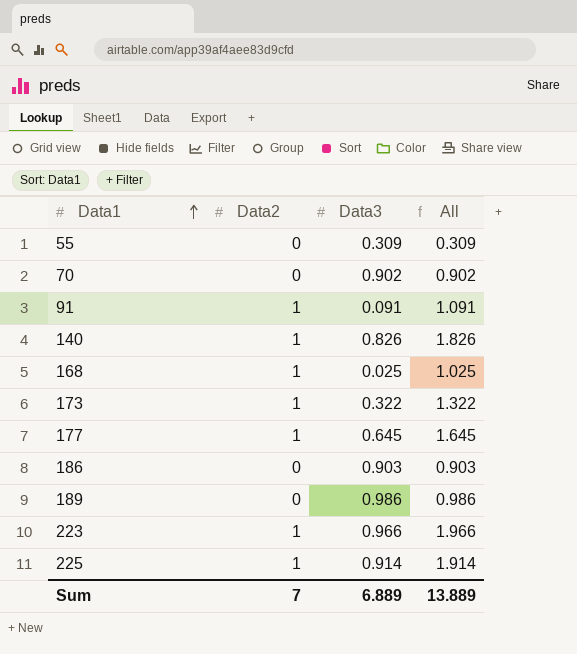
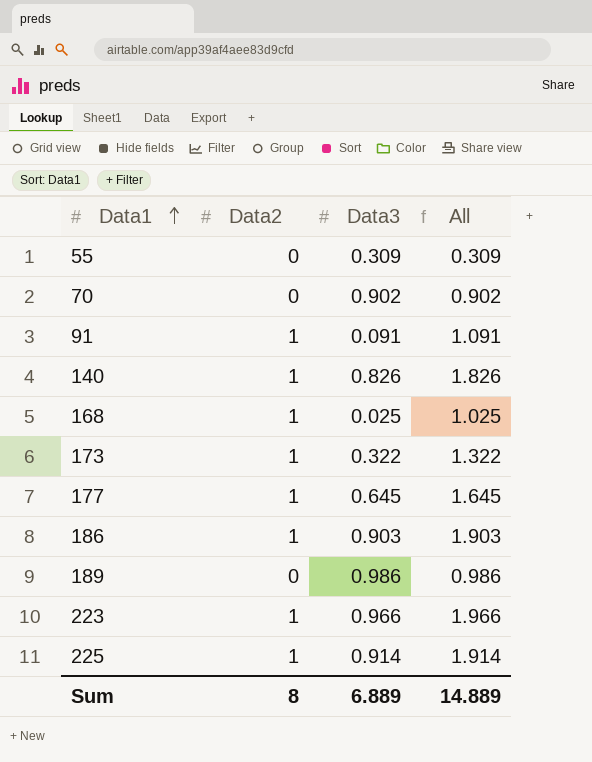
186 | Data2: 0 -> 1
186 | All: 0.903 -> 1.903
Sum | Data2: 7 -> 8
Sum | All: 13.889 -> 14.889

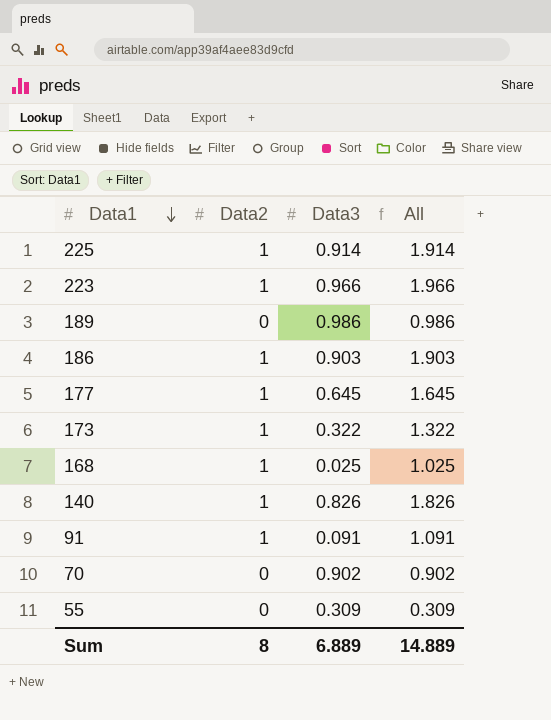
row order: Data1 ascending -> Data1 descending

